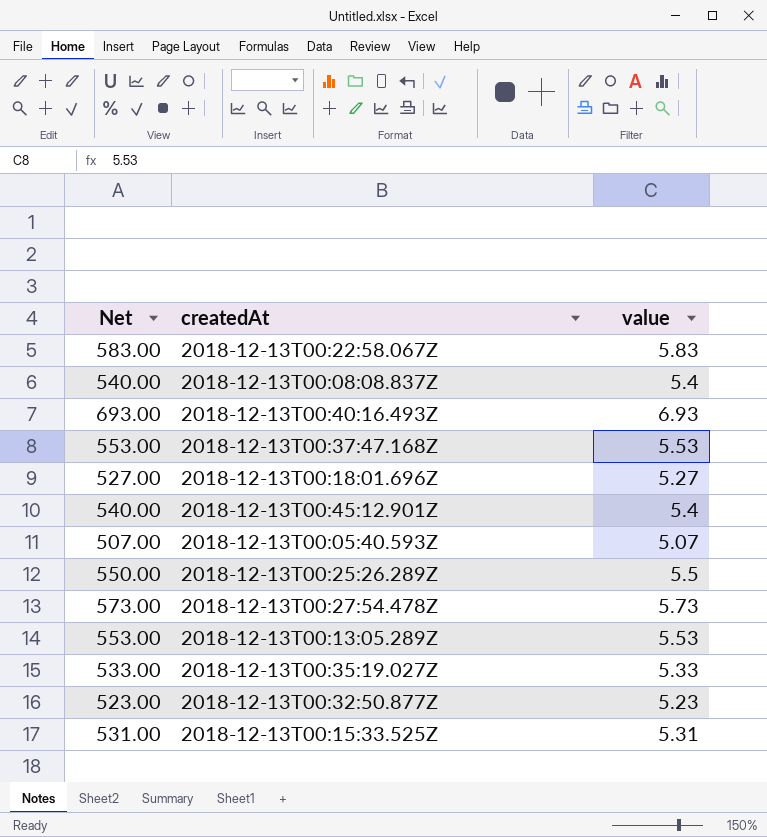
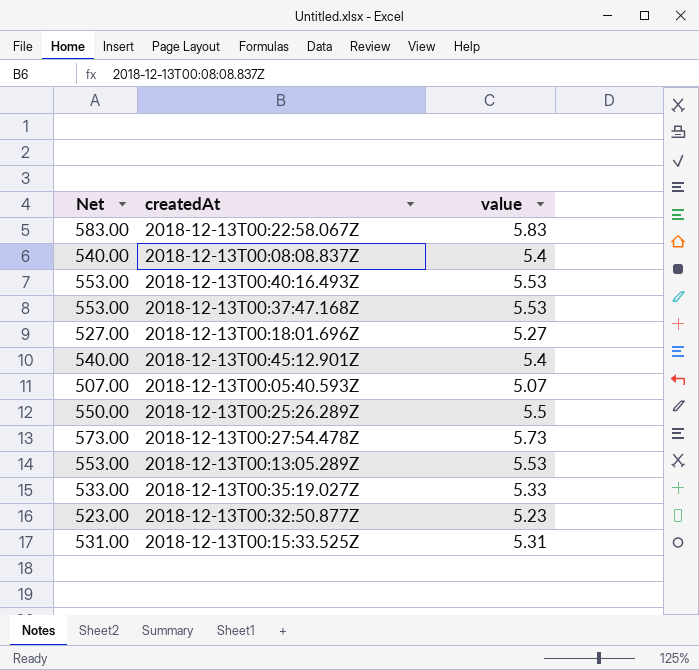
2018-12-13T00:40:16.493Z | Net: 693.00 -> 553.00
2018-12-13T00:40:16.493Z | value: 6.93 -> 5.53

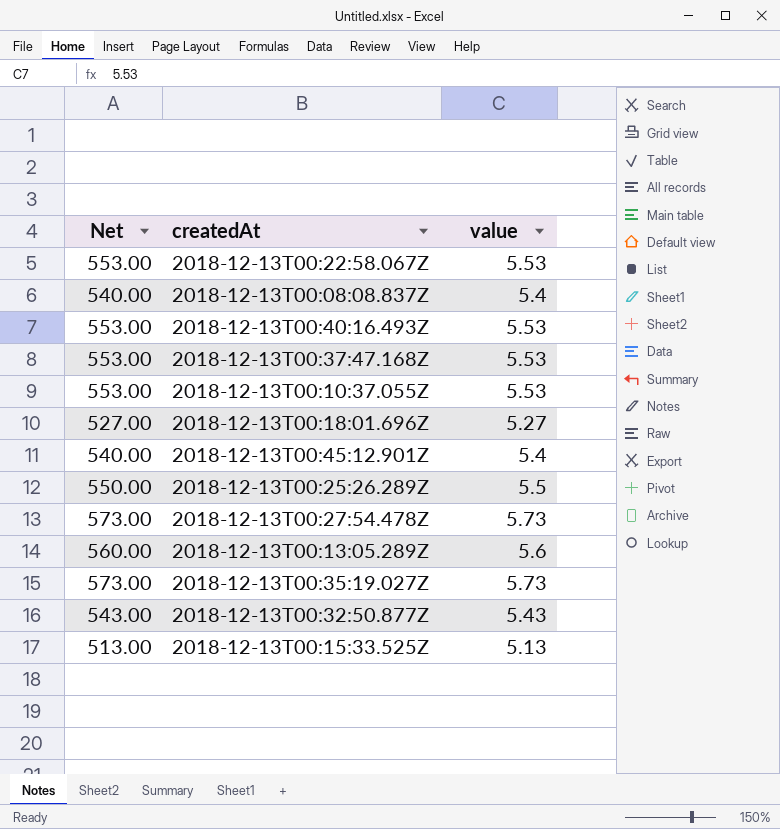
row 2018-12-13T00:05:40.593Z: 507.00 | 5.07 -> none
2018-12-13T00:22:58.067Z | Net: 583.00 -> 553.00
2018-12-13T00:22:58.067Z | value: 5.83 -> 5.53
row 2018-12-13T00:10:37.055Z: none -> 553.00 | 5.53
2018-12-13T00:13:05.289Z | Net: 553.00 -> 560.00
2018-12-13T00:13:05.289Z | value: 5.53 -> 5.6
2018-12-13T00:35:19.027Z | Net: 533.00 -> 573.00
2018-12-13T00:35:19.027Z | value: 5.33 -> 5.73
2018-12-13T00:32:50.877Z | Net: 523.00 -> 543.00
2018-12-13T00:32:50.877Z | value: 5.23 -> 5.43
2018-12-13T00:15:33.525Z | Net: 531.00 -> 513.00
2018-12-13T00:15:33.525Z | value: 5.31 -> 5.13

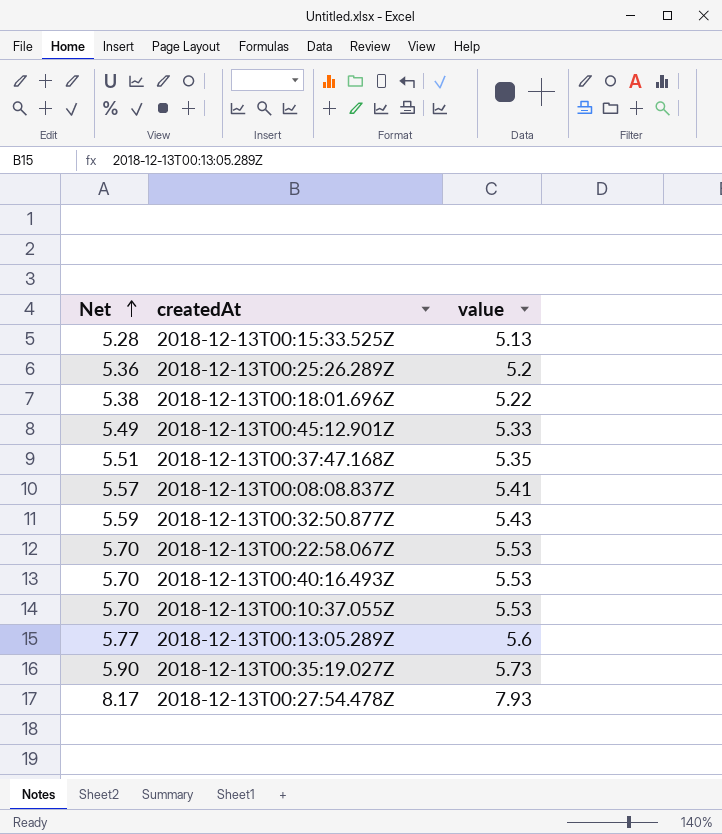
row order: none -> Net ascending
column Net | formula: [value] * 100 -> [value] * 1.03
2018-12-13T00:25:26.289Z | value: 5.5 -> 5.2
2018-12-13T00:18:01.696Z | value: 5.27 -> 5.22
2018-12-13T00:45:12.901Z | value: 5.4 -> 5.33
2018-12-13T00:37:47.168Z | value: 5.53 -> 5.35
2018-12-13T00:08:08.837Z | value: 5.4 -> 5.41
2018-12-13T00:27:54.478Z | value: 5.73 -> 7.93

